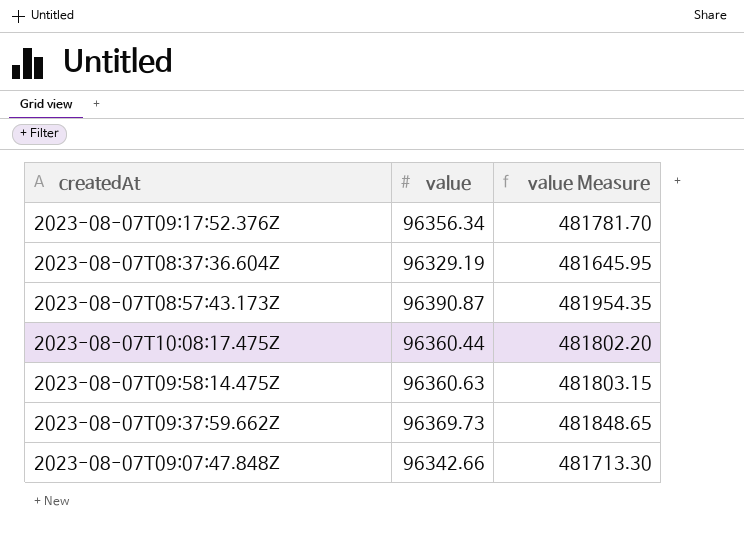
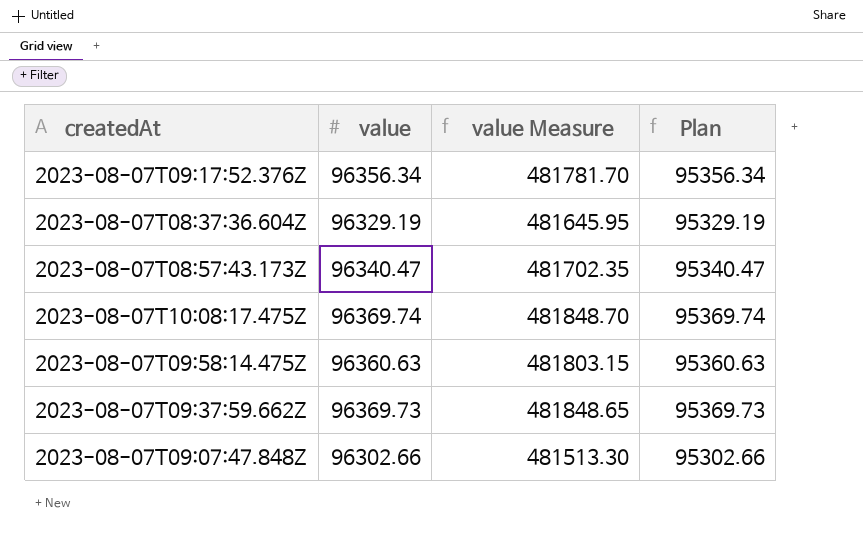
column Plan | formula: none -> [value] - 1000
2023-08-07T08:57:43.173Z | value: 96390.87 -> 96340.47
2023-08-07T08:57:43.173Z | value Measure: 481954.35 -> 481702.35
2023-08-07T10:08:17.475Z | value: 96360.44 -> 96369.74
2023-08-07T10:08:17.475Z | value Measure: 481802.20 -> 481848.70
2023-08-07T09:07:47.848Z | value: 96342.66 -> 96302.66
2023-08-07T09:07:47.848Z | value Measure: 481713.30 -> 481513.30

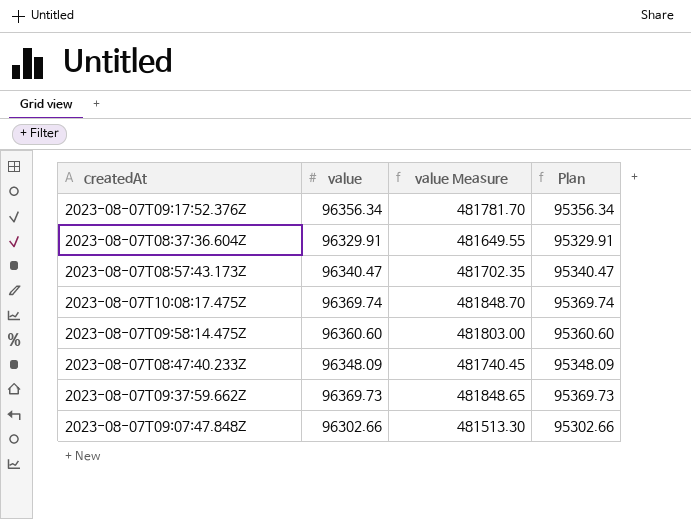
2023-08-07T08:37:36.604Z | value: 96329.19 -> 96329.91
2023-08-07T08:37:36.604Z | value Measure: 481645.95 -> 481649.55
2023-08-07T08:37:36.604Z | Plan: 95329.19 -> 95329.91
2023-08-07T09:58:14.475Z | value: 96360.63 -> 96360.60
2023-08-07T09:58:14.475Z | value Measure: 481803.15 -> 481803.00
2023-08-07T09:58:14.475Z | Plan: 95360.63 -> 95360.60
row 2023-08-07T08:47:40.233Z: none -> 96348.09 | 481740.45 | 95348.09

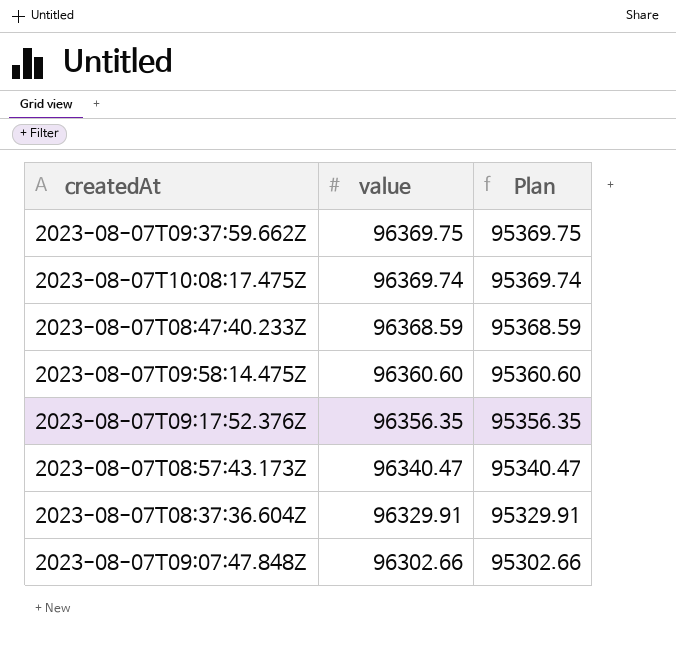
row order: none -> value descending
column value Measure | formula: [value] * 5 -> none
2023-08-07T09:37:59.662Z | value: 96369.73 -> 96369.75
2023-08-07T09:37:59.662Z | Plan: 95369.73 -> 95369.75
2023-08-07T08:47:40.233Z | value: 96348.09 -> 96368.59
2023-08-07T08:47:40.233Z | Plan: 95348.09 -> 95368.59
2023-08-07T09:17:52.376Z | value: 96356.34 -> 96356.35
2023-08-07T09:17:52.376Z | Plan: 95356.34 -> 95356.35

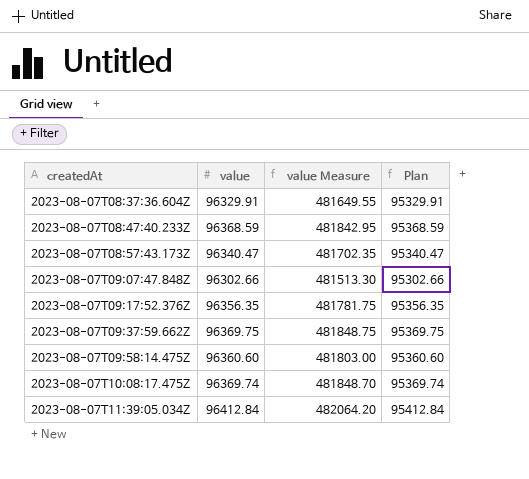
row order: value descending -> createdAt ascending
column value Measure | formula: none -> [value] * 5
row 2023-08-07T11:39:05.034Z: none -> 96412.84 | 482064.20 | 95412.84

